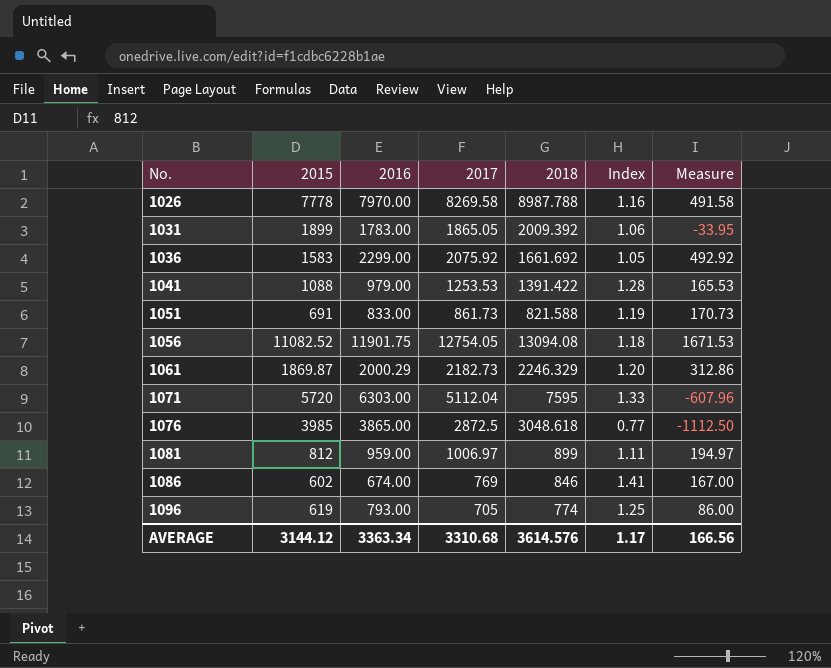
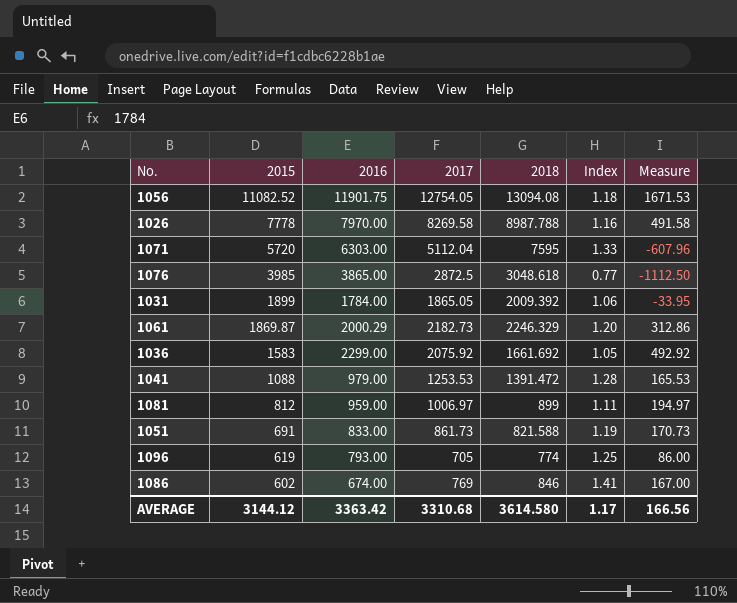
row order: No. ascending -> 2015 descending
1031 | 2016: 1783.00 -> 1784.00
1041 | 2018: 1391.422 -> 1391.472
AVERAGE | 2016: 3363.34 -> 3363.42
AVERAGE | 2018: 3614.576 -> 3614.580

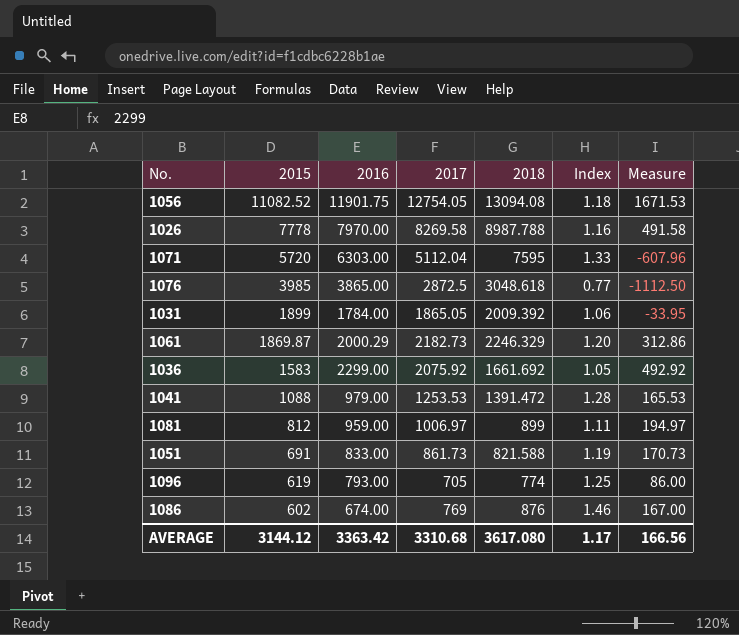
1086 | 2018: 846 -> 876
1086 | Index: 1.41 -> 1.46
AVERAGE | 2018: 3614.580 -> 3617.080

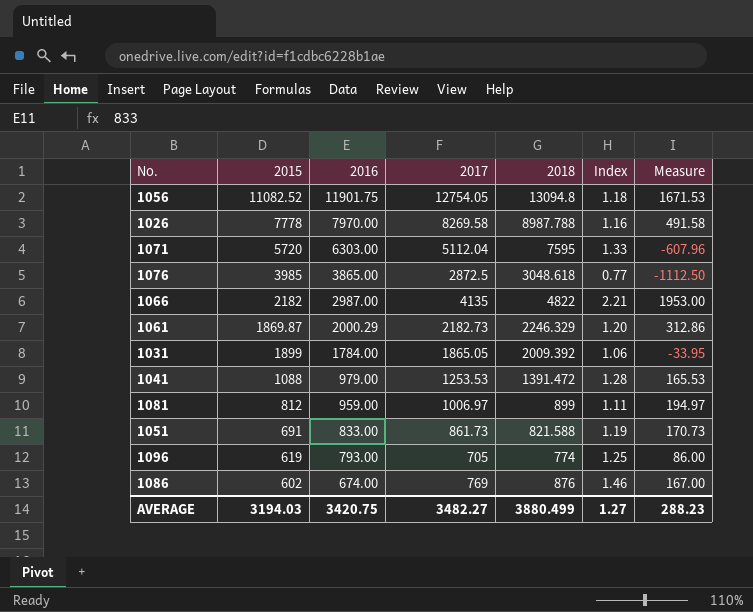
row order: 2015 descending -> 2016 descending
row 1036: 1583 | 2299.00 | 2075.92 | 1661.692 | 1.05 | 492.92 -> none
1056 | 2018: 13094.08 -> 13094.8
row 1066: none -> 2182 | 2987.00 | 4135 | 4822 | 2.21 | 1953.00
AVERAGE | 2015: 3144.12 -> 3194.03
AVERAGE | 2016: 3363.42 -> 3420.75
AVERAGE | 2017: 3310.68 -> 3482.27
AVERAGE | 2018: 3617.080 -> 3880.499
AVERAGE | Index: 1.17 -> 1.27
AVERAGE | Measure: 166.56 -> 288.23

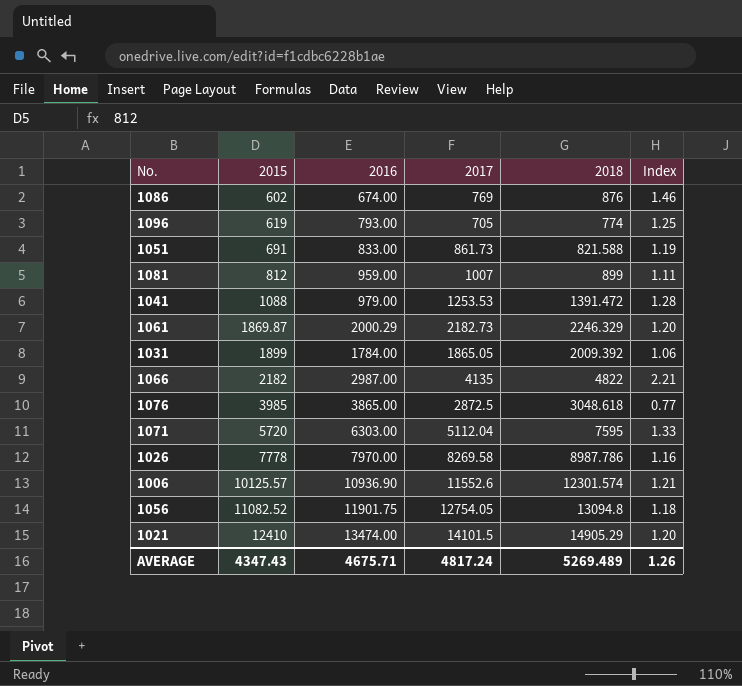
row order: 2016 descending -> 2015 ascending
column Measure | formula: [2017] - [2015] -> none
1081 | 2017: 1006.97 -> 1007
1026 | 2018: 8987.788 -> 8987.786
row 1006: none -> 10125.57 | 10936.90 | 11552.6 | 12301.574 | 1.21
row 1021: none -> 12410 | 13474.00 | 14101.5 | 14905.29 | 1.20
AVERAGE | 2015: 3194.03 -> 4347.43
AVERAGE | 2016: 3420.75 -> 4675.71
AVERAGE | 2017: 3482.27 -> 4817.24
AVERAGE | 2018: 3880.499 -> 5269.489
AVERAGE | Index: 1.27 -> 1.26

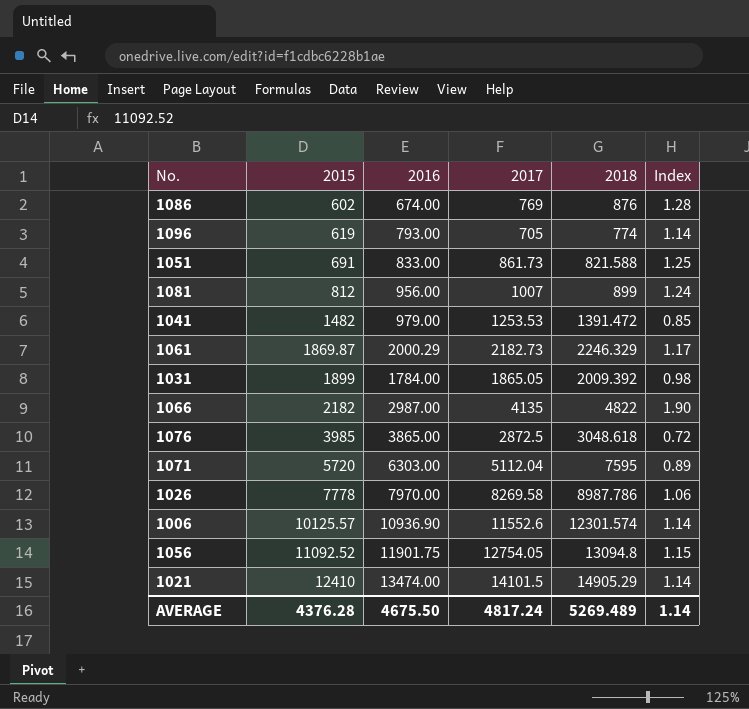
column Index | formula: [2018] / [2015] -> [2017] / [2015]
1081 | 2016: 959.00 -> 956.00
1041 | 2015: 1088 -> 1482
1056 | 2015: 11082.52 -> 11092.52
AVERAGE | 2015: 4347.43 -> 4376.28
AVERAGE | 2016: 4675.71 -> 4675.50
AVERAGE | Index: 1.26 -> 1.14

